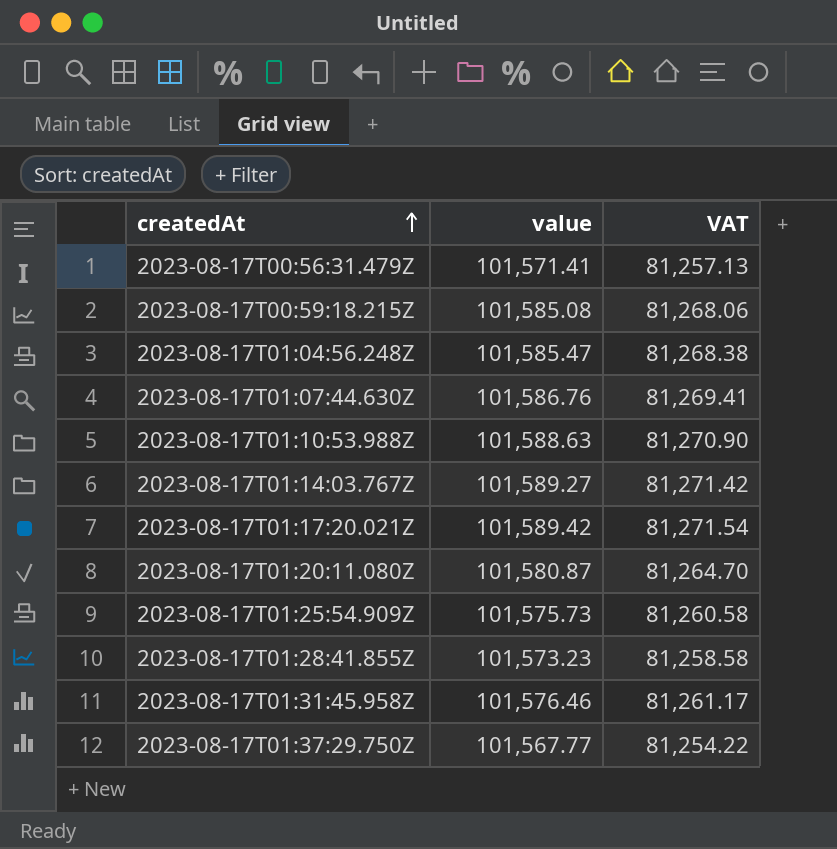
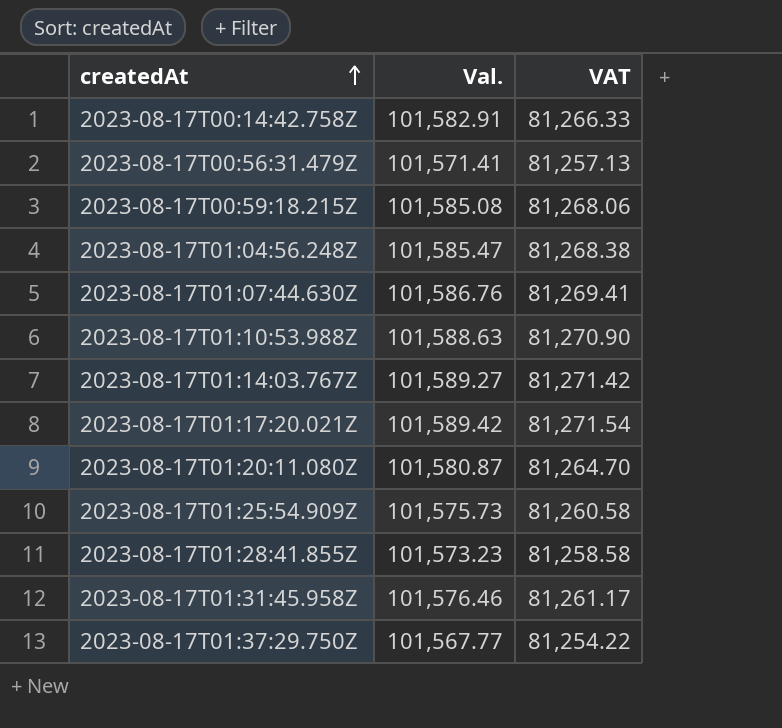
column name: value -> Val.
row 2023-08-17T00:14:42.758Z: none -> 101,582.91 | 81,266.33

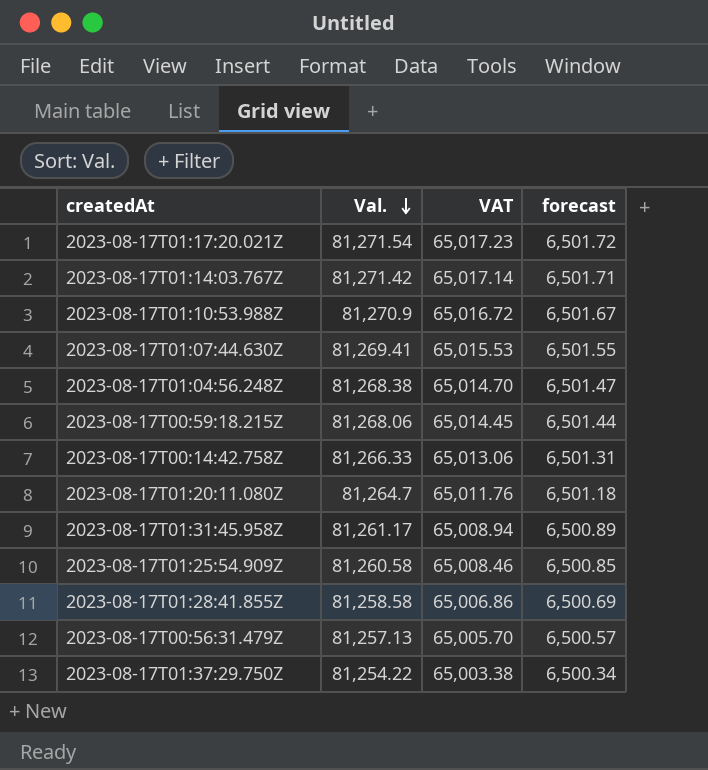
row order: createdAt ascending -> Val. descending
column forecast | formula: none -> [Val.] * 0.08
2023-08-17T01:17:20.021Z | Val.: 101,589.42 -> 81,271.54
2023-08-17T01:17:20.021Z | VAT: 81,271.54 -> 65,017.23
2023-08-17T01:14:03.767Z | Val.: 101,589.27 -> 81,271.42
2023-08-17T01:14:03.767Z | VAT: 81,271.42 -> 65,017.14
2023-08-17T01:10:53.988Z | Val.: 101,588.63 -> 81,270.9
2023-08-17T01:10:53.988Z | VAT: 81,270.90 -> 65,016.72
2023-08-17T01:07:44.630Z | Val.: 101,586.76 -> 81,269.41
2023-08-17T01:07:44.630Z | VAT: 81,269.41 -> 65,015.53
2023-08-17T01:04:56.248Z | Val.: 101,585.47 -> 81,268.38
2023-08-17T01:04:56.248Z | VAT: 81,268.38 -> 65,014.70
2023-08-17T00:59:18.215Z | Val.: 101,585.08 -> 81,268.06
2023-08-17T00:59:18.215Z | VAT: 81,268.06 -> 65,014.45
2023-08-17T00:14:42.758Z | Val.: 101,582.91 -> 81,266.33
2023-08-17T00:14:42.758Z | VAT: 81,266.33 -> 65,013.06
2023-08-17T01:20:11.080Z | Val.: 101,580.87 -> 81,264.7
2023-08-17T01:20:11.080Z | VAT: 81,264.70 -> 65,011.76
2023-08-17T01:31:45.958Z | Val.: 101,576.46 -> 81,261.17
2023-08-17T01:31:45.958Z | VAT: 81,261.17 -> 65,008.94
2023-08-17T01:25:54.909Z | Val.: 101,575.73 -> 81,260.58
2023-08-17T01:25:54.909Z | VAT: 81,260.58 -> 65,008.46
2023-08-17T01:28:41.855Z | Val.: 101,573.23 -> 81,258.58
2023-08-17T01:28:41.855Z | VAT: 81,258.58 -> 65,006.86
2023-08-17T00:56:31.479Z | Val.: 101,571.41 -> 81,257.13
2023-08-17T00:56:31.479Z | VAT: 81,257.13 -> 65,005.70
2023-08-17T01:37:29.750Z | Val.: 101,567.77 -> 81,254.22
2023-08-17T01:37:29.750Z | VAT: 81,254.22 -> 65,003.38

